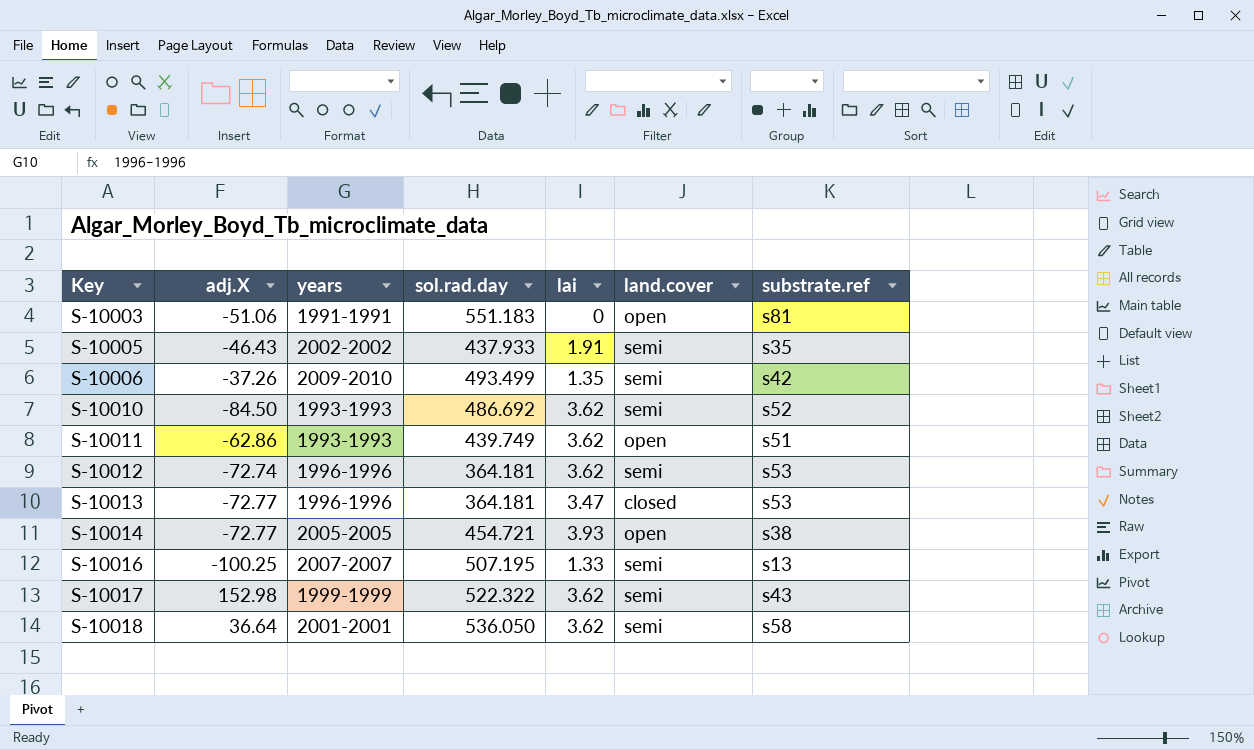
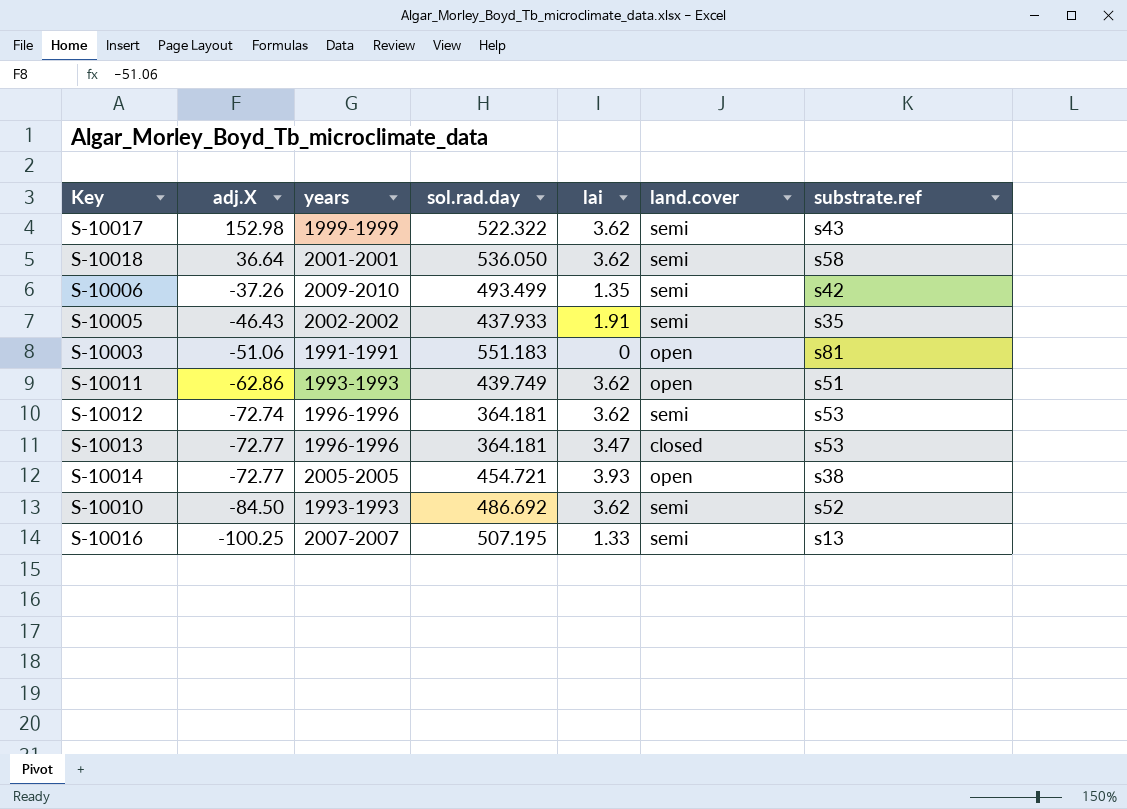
row order: Key ascending -> adj.X descending

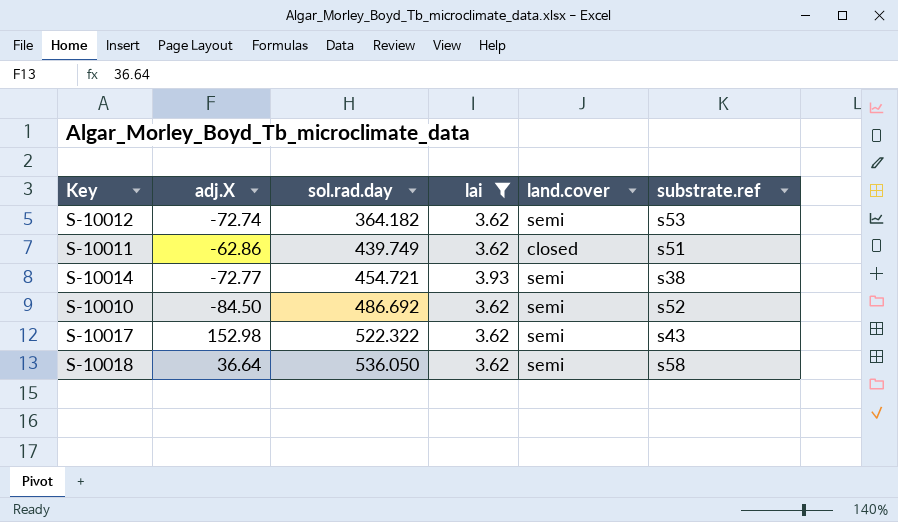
filter: none -> lai >= 3.62
row order: adj.X descending -> sol.rad.day ascending
column years | position: 3 -> none
S-10012 | sol.rad.day: 364.181 -> 364.182
S-10011 | land.cover: open -> closed
S-10014 | land.cover: open -> semi

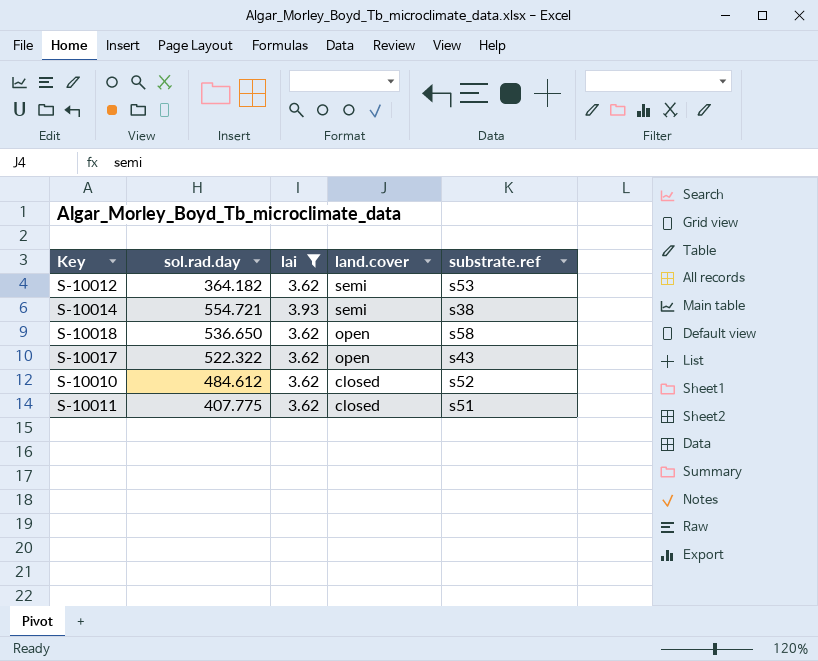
row order: sol.rad.day ascending -> land.cover descending
column adj.X | position: 2 -> none
S-10014 | sol.rad.day: 454.721 -> 554.721
S-10018 | sol.rad.day: 536.050 -> 536.650
S-10018 | land.cover: semi -> open
S-10017 | land.cover: semi -> open
S-10010 | sol.rad.day: 486.692 -> 484.612
S-10010 | land.cover: semi -> closed
S-10011 | sol.rad.day: 439.749 -> 407.775

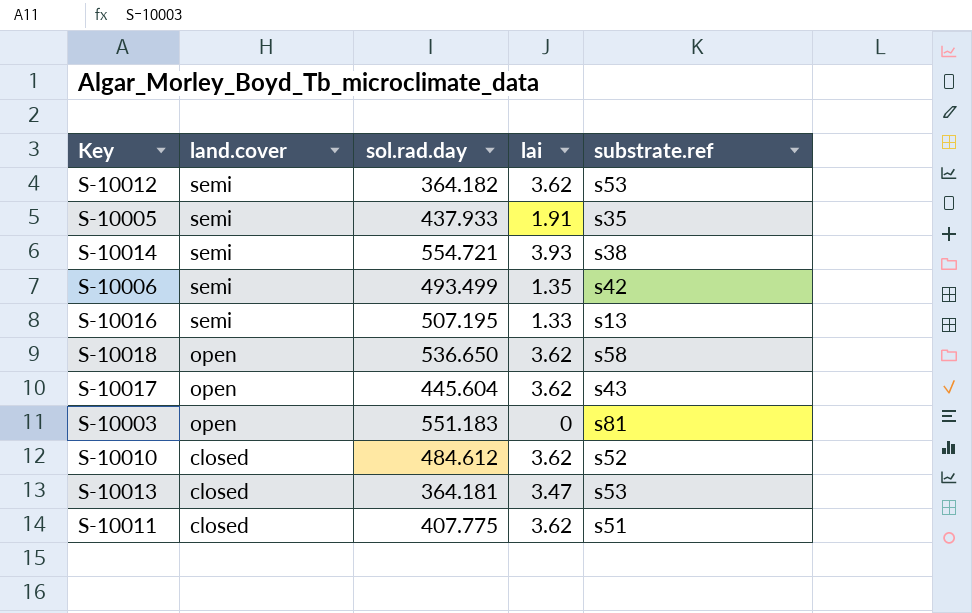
filter: lai >= 3.62 -> none
column land.cover | position: 4 -> 2
S-10017 | sol.rad.day: 522.322 -> 445.604

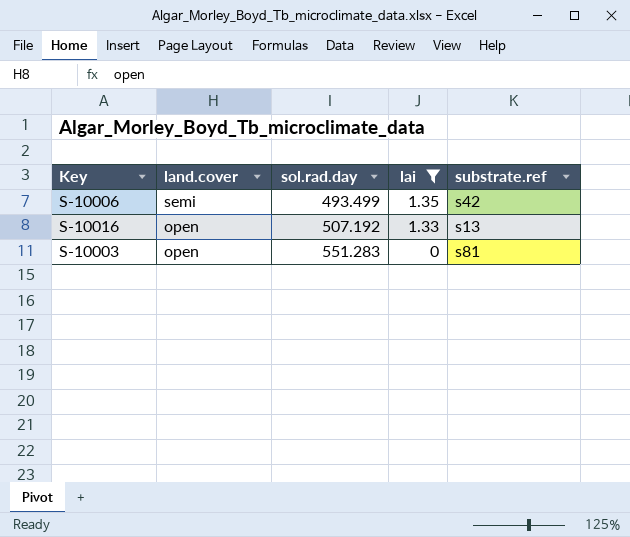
filter: none -> lai <= 1.35
S-10016 | land.cover: semi -> open
S-10016 | sol.rad.day: 507.195 -> 507.192
S-10003 | sol.rad.day: 551.183 -> 551.283

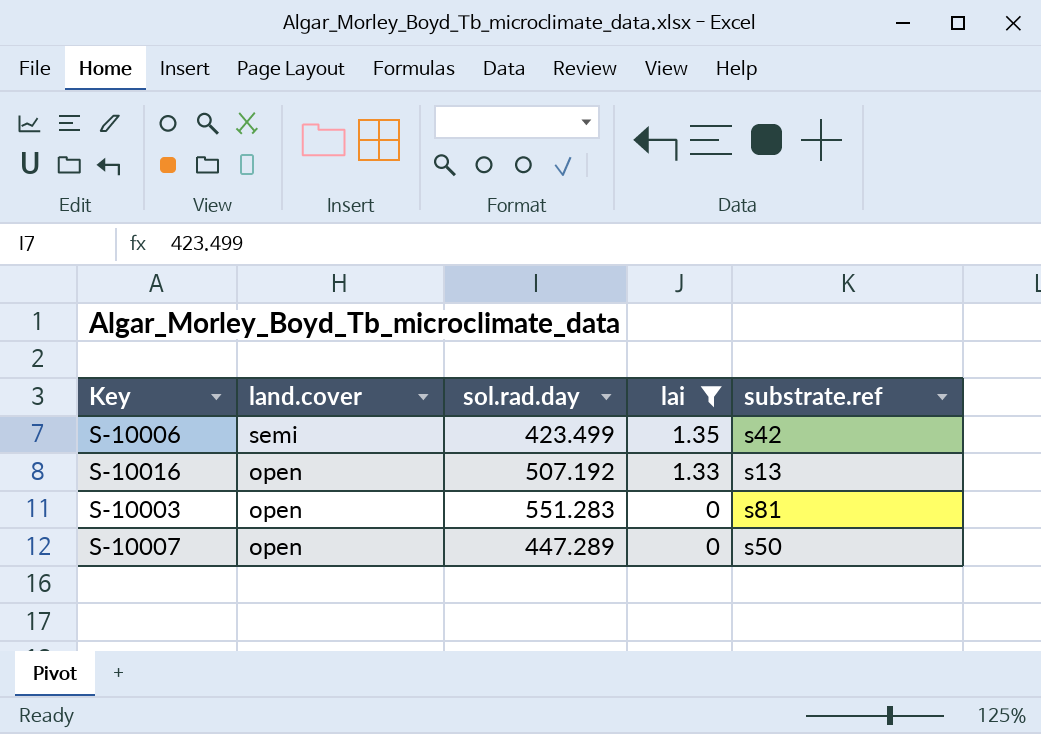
S-10006 | sol.rad.day: 493.499 -> 423.499
row S-10007: none -> open | 447.289 | 0 | s50

